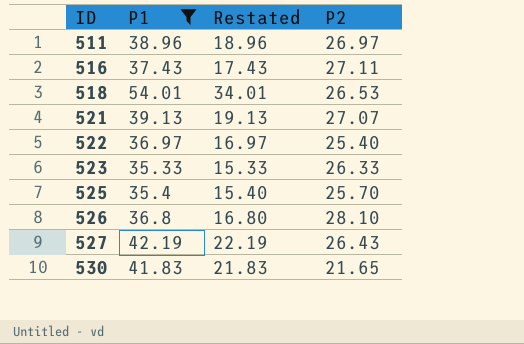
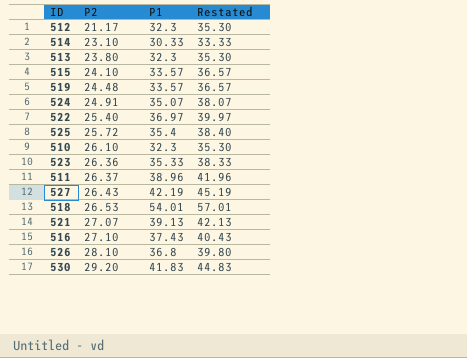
filter: P1 >= 35.33 -> none
row order: ID ascending -> P2 ascending
column P2 | position: 4 -> 2
column Restated | formula: [P1] - 20 -> [P1] + 3
525 | P2: 25.70 -> 25.72
523 | P2: 26.33 -> 26.36
511 | P2: 26.97 -> 26.37
516 | P2: 27.11 -> 27.10
530 | P2: 21.65 -> 29.20

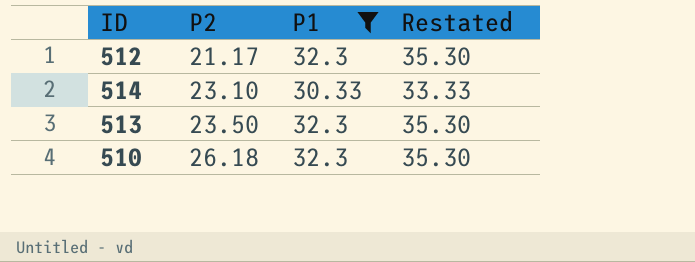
filter: none -> P1 <= 32.3
513 | P2: 23.80 -> 23.50
510 | P2: 26.10 -> 26.18

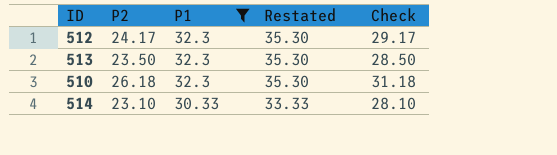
row order: P2 ascending -> P1 descending
column Check | formula: none -> [P2] + 5
512 | P2: 21.17 -> 24.17

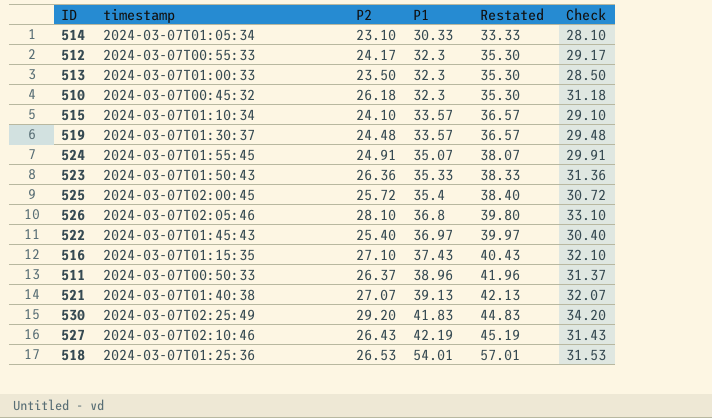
filter: P1 <= 32.3 -> none
row order: P1 descending -> P1 ascending
column timestamp | position: none -> 2

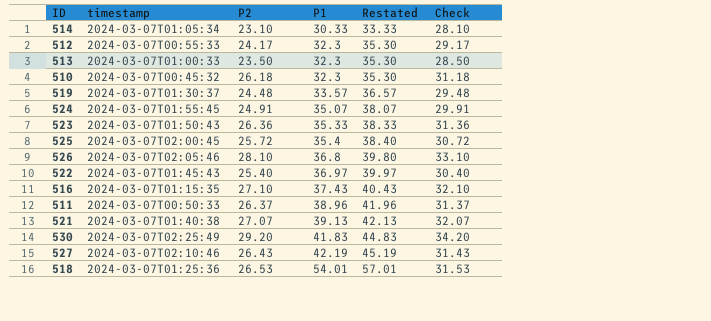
row 515: 2024-03-07T01:10:34 | 24.10 | 33.57 | 36.57 | 29.10 -> none

